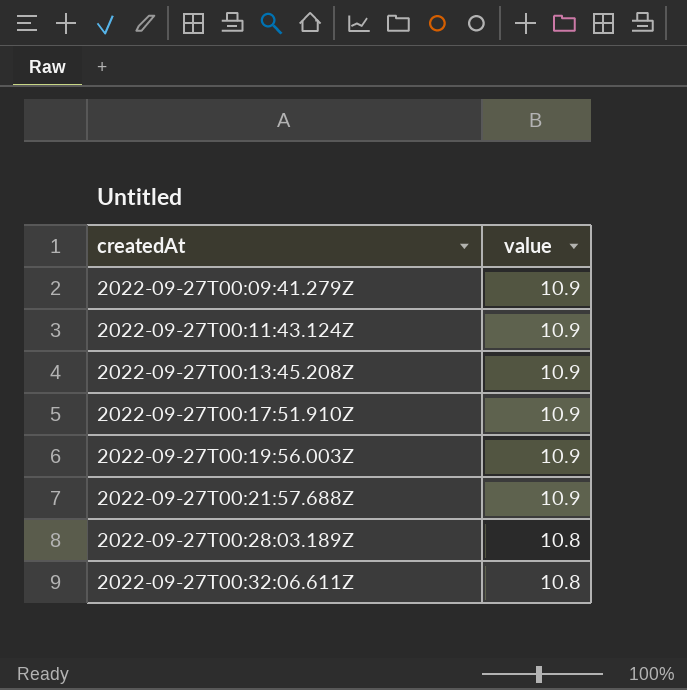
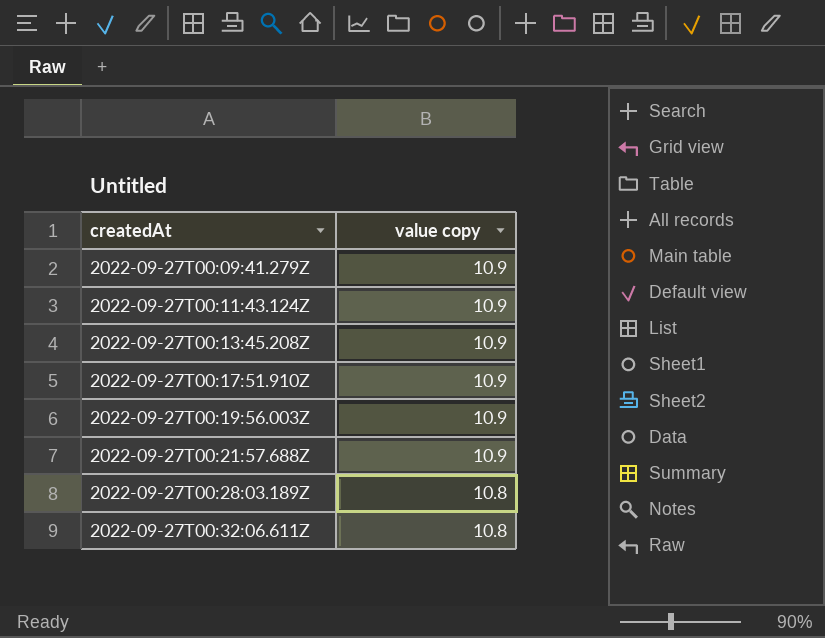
column name: value -> value copy

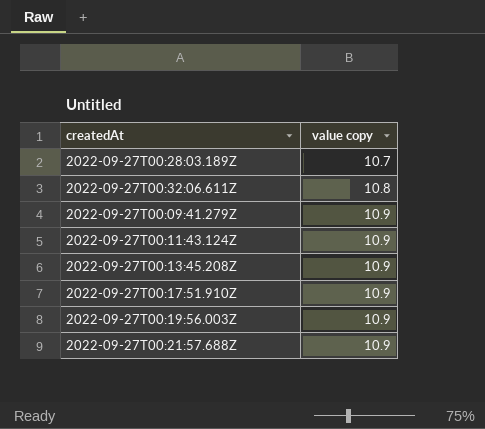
row order: createdAt ascending -> value copy ascending
2022-09-27T00:28:03.189Z | value copy: 10.8 -> 10.7

